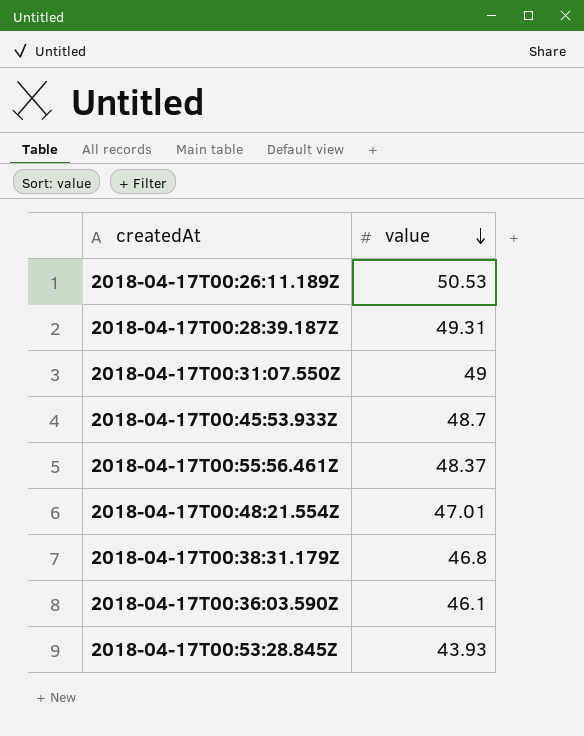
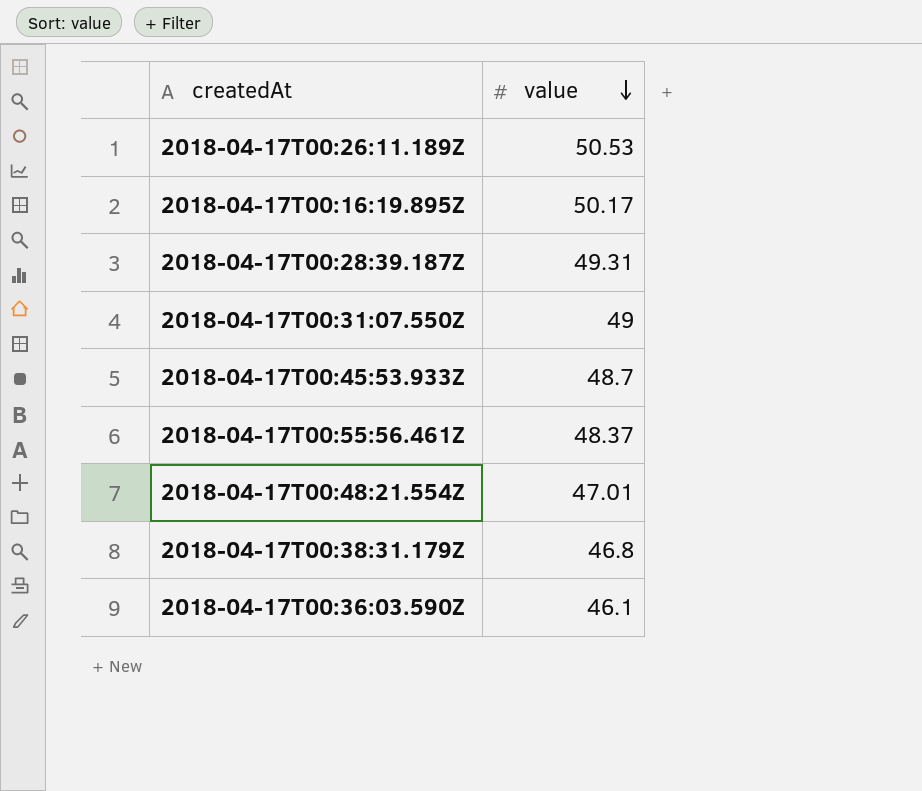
row 2018-04-17T00:53:28.845Z: 43.93 -> none
row 2018-04-17T00:16:19.895Z: none -> 50.17

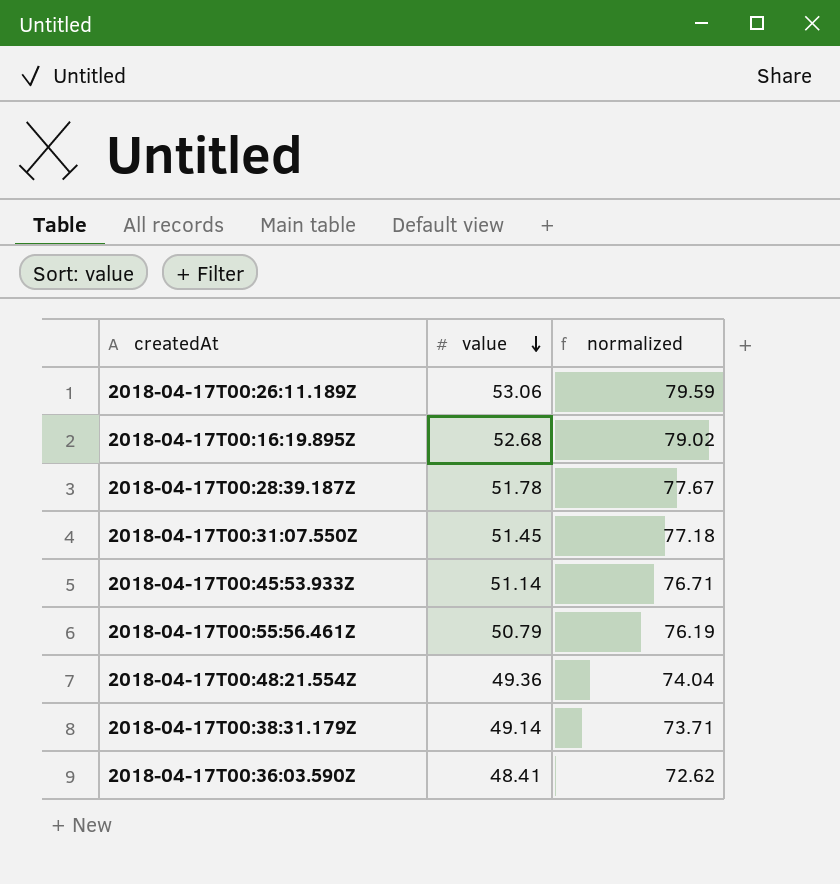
column normalized | formula: none -> [value] * 1.5
2018-04-17T00:26:11.189Z | value: 50.53 -> 53.06
2018-04-17T00:16:19.895Z | value: 50.17 -> 52.68
2018-04-17T00:28:39.187Z | value: 49.31 -> 51.78
2018-04-17T00:31:07.550Z | value: 49 -> 51.45
2018-04-17T00:45:53.933Z | value: 48.7 -> 51.14
2018-04-17T00:55:56.461Z | value: 48.37 -> 50.79
2018-04-17T00:48:21.554Z | value: 47.01 -> 49.36
2018-04-17T00:38:31.179Z | value: 46.8 -> 49.14
2018-04-17T00:36:03.590Z | value: 46.1 -> 48.41

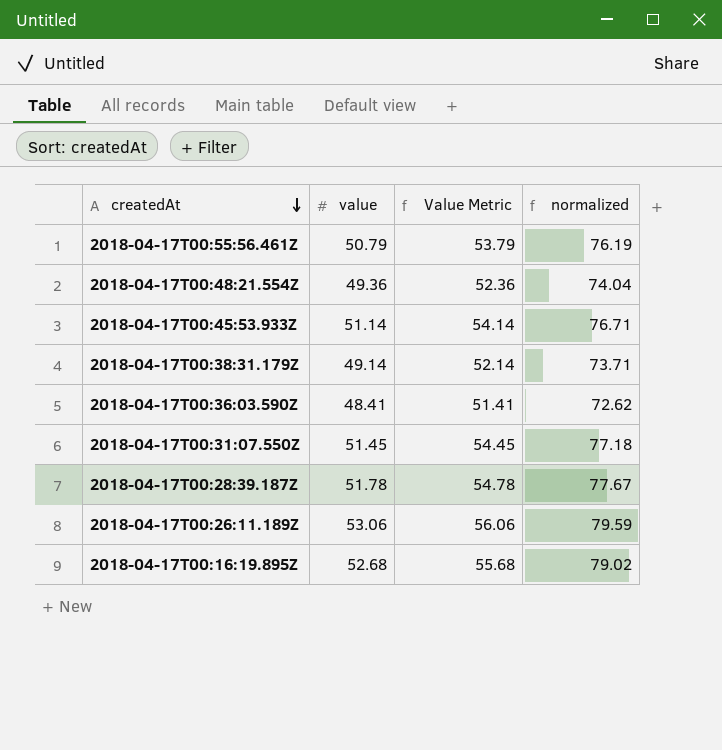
row order: value descending -> createdAt descending
column Value Metric | formula: none -> [value] + 3

